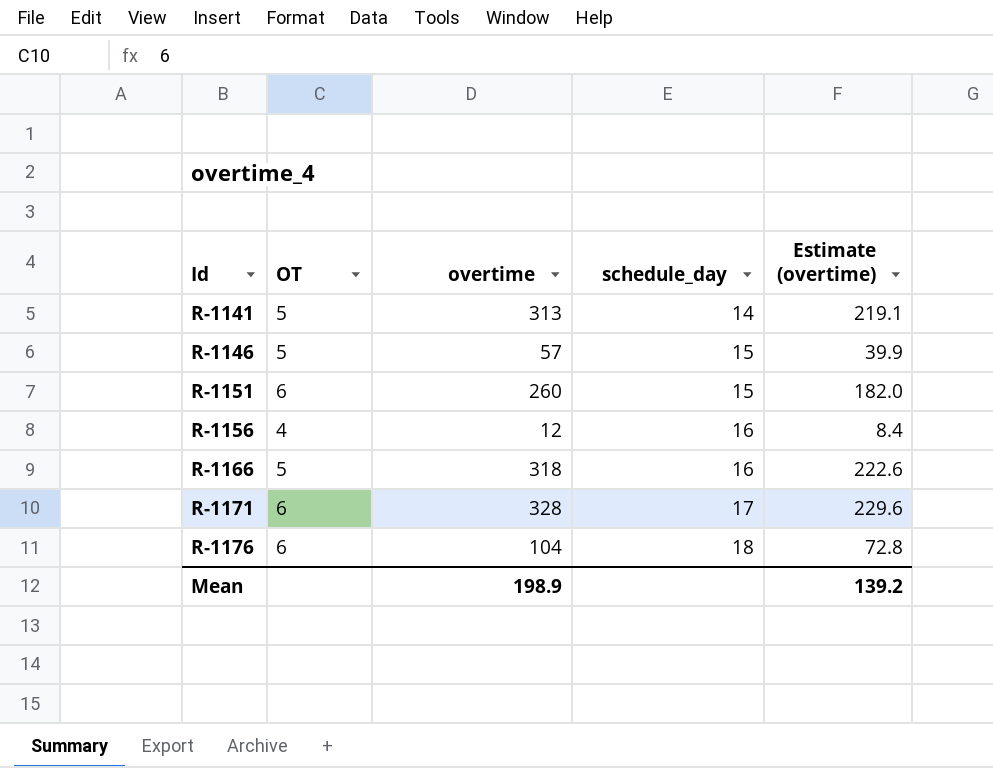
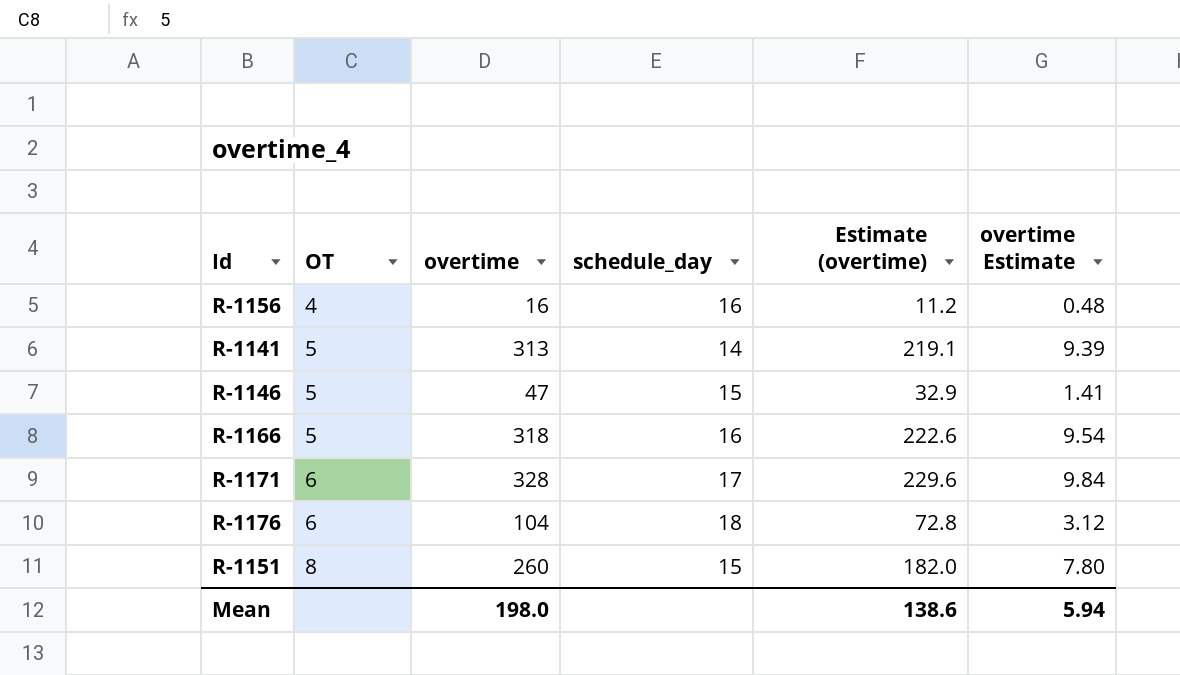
row order: Id ascending -> OT ascending
column overtime Estimate | formula: none -> [overtime] * 0.03
R-1156 | overtime: 12 -> 16
R-1156 | Estimate (overtime): 8.4 -> 11.2
R-1146 | overtime: 57 -> 47
R-1146 | Estimate (overtime): 39.9 -> 32.9
R-1151 | OT: 6 -> 8
Mean | overtime: 198.9 -> 198.0
Mean | Estimate (overtime): 139.2 -> 138.6

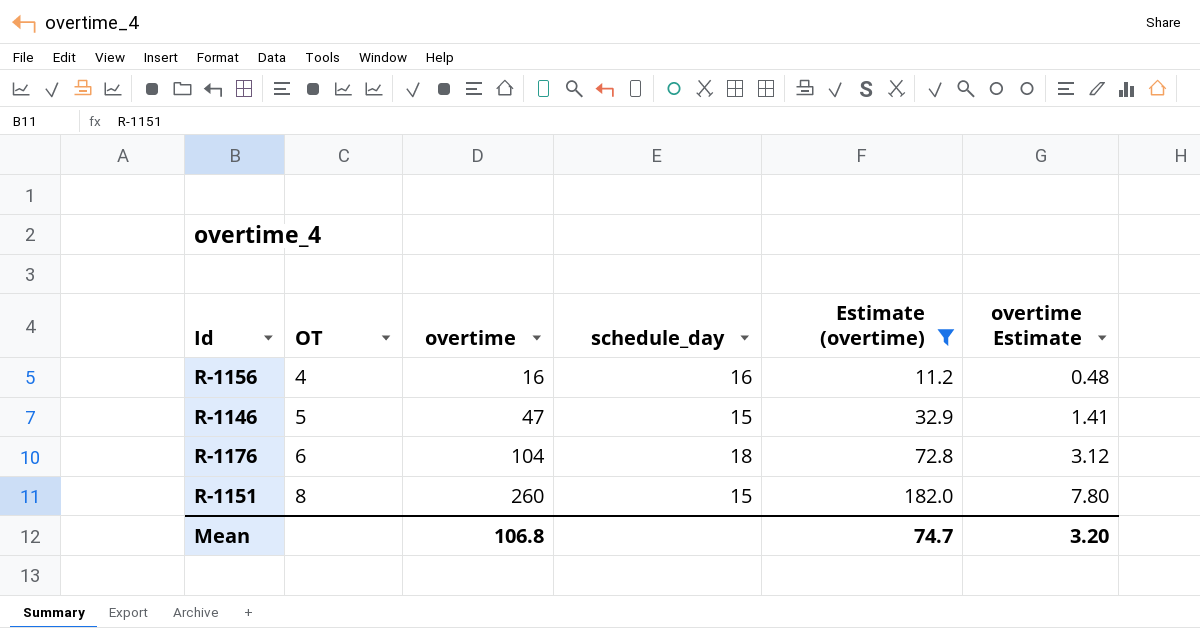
filter: none -> Estimate (overtime) <= 182.0
Mean | overtime: 198.0 -> 106.8
Mean | Estimate (overtime): 138.6 -> 74.7
Mean | overtime Estimate: 5.94 -> 3.20

